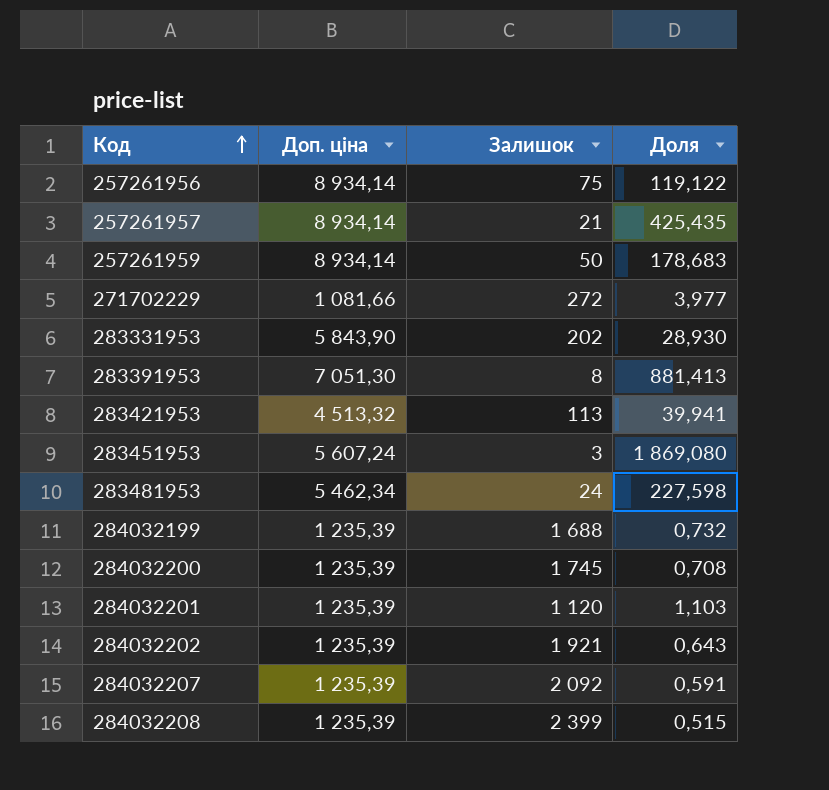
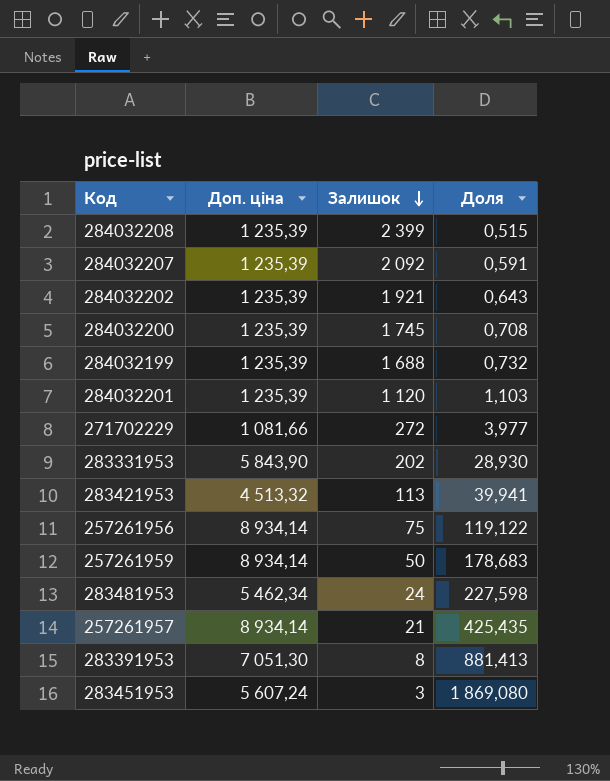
row order: Код ascending -> Залишок descending

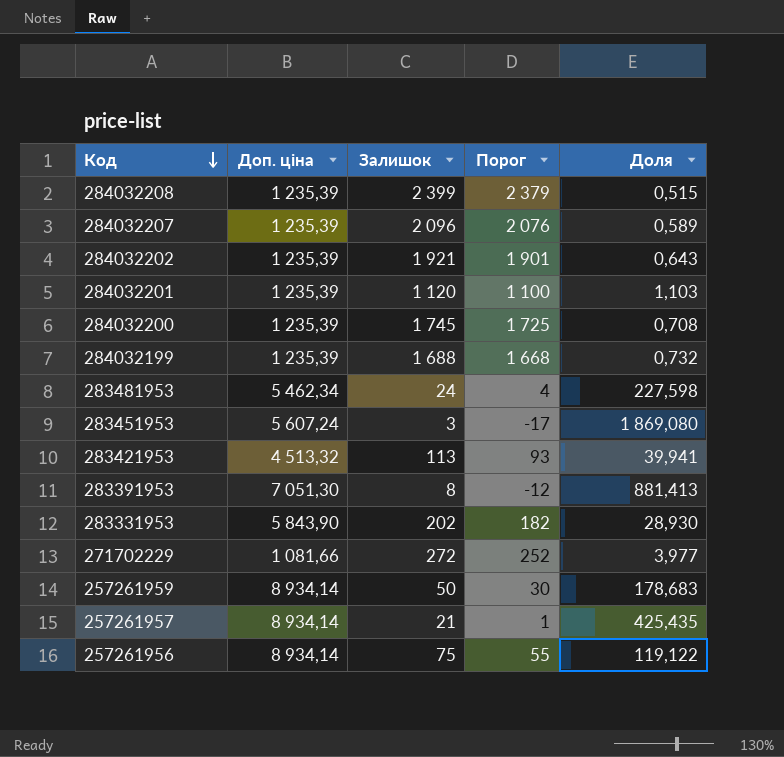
row order: Залишок descending -> Код descending
column Порог | formula: none -> [Залишок] - 20
284032207 | Залишок: 2 092 -> 2 096
284032207 | Доля: 0,591 -> 0,589

